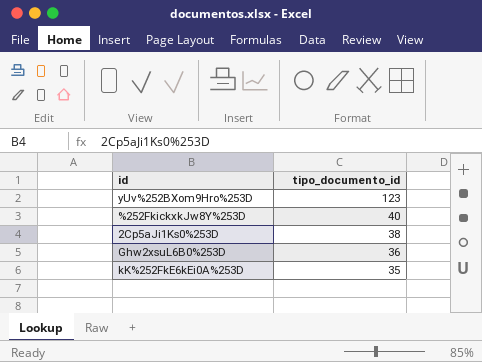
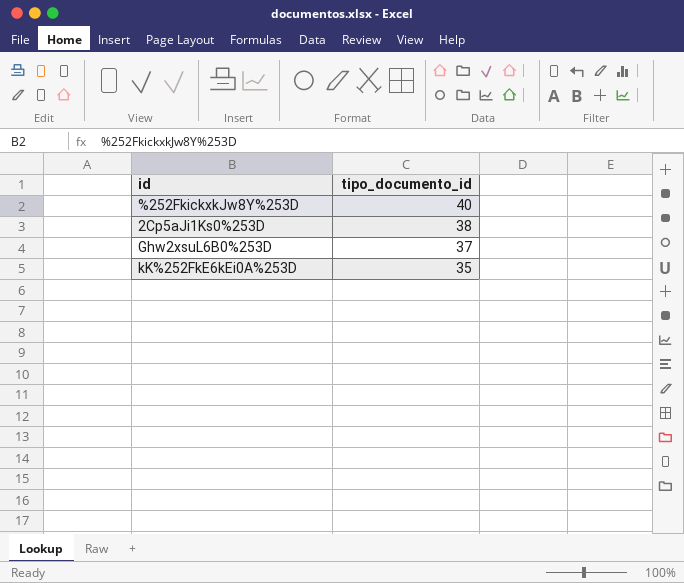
row yUv%252BXom9Hro%253D: 123 -> none
Ghw2xsuL6B0%253D | tipo_documento_id: 36 -> 37

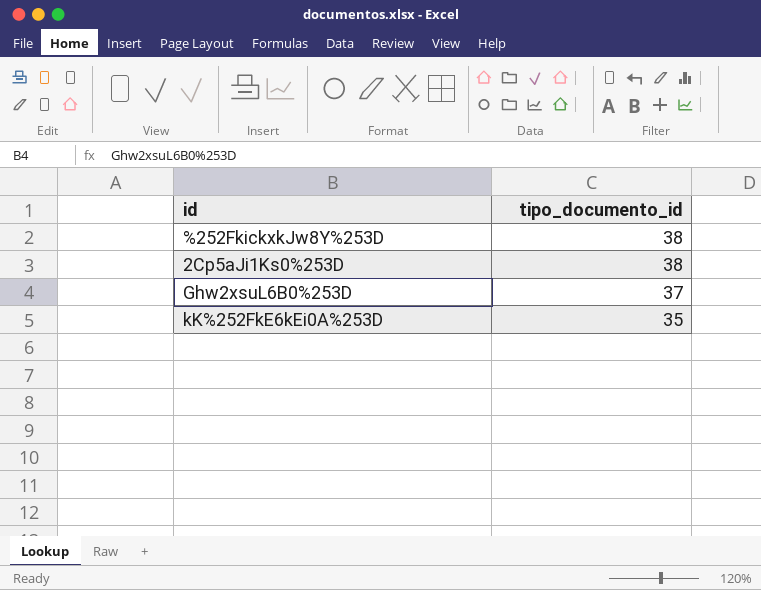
%252FkickxkJw8Y%253D | tipo_documento_id: 40 -> 38

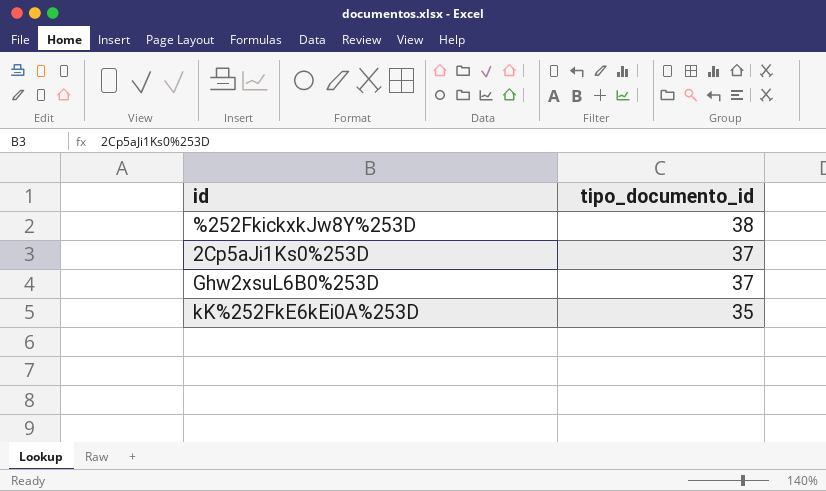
2Cp5aJi1Ks0%253D | tipo_documento_id: 38 -> 37

